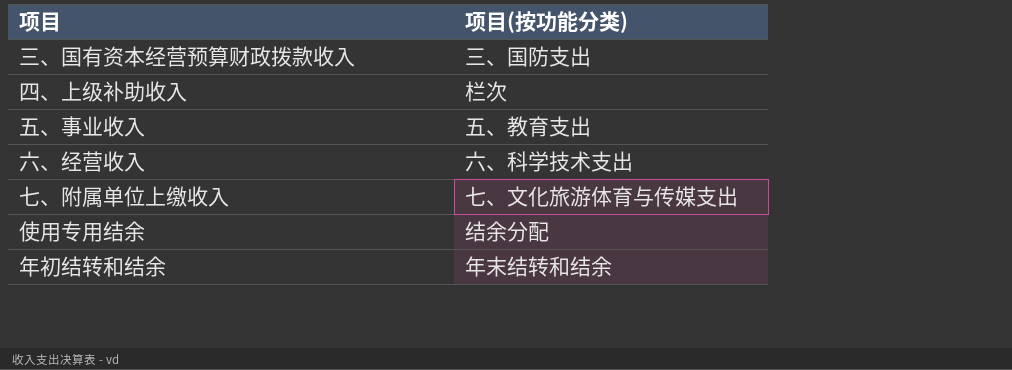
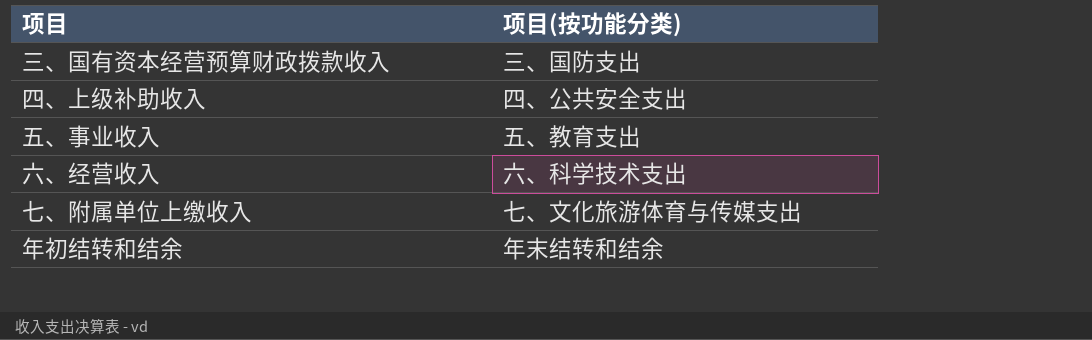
row 使用专用结余: 结余分配 -> none
四、上级补助收入 | 项目(按功能分类): 栏次 -> 四、公共安全支出

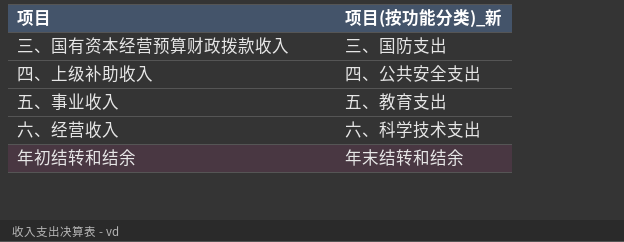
column name: 项目(按功能分类) -> 项目(按功能分类)_新
row 七、附属单位上缴收入: 七、文化旅游体育与传媒支出 -> none

